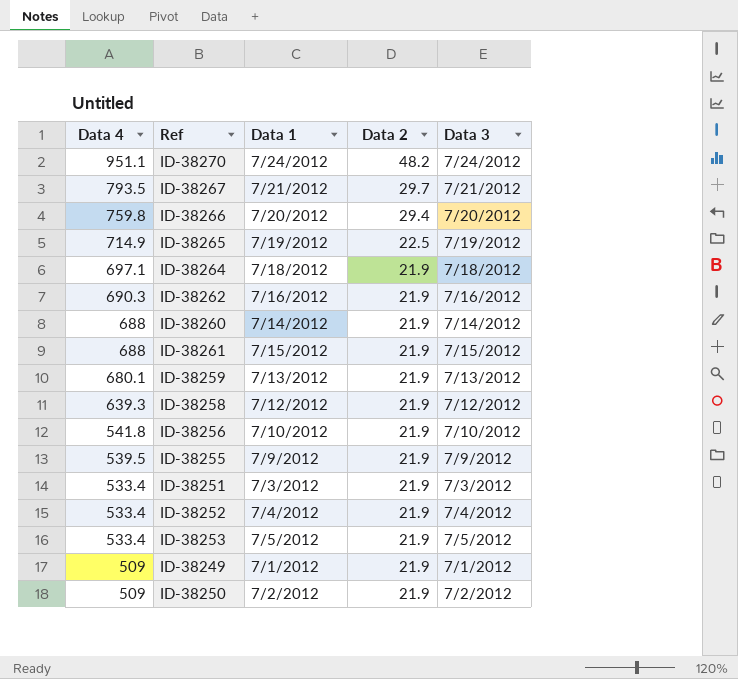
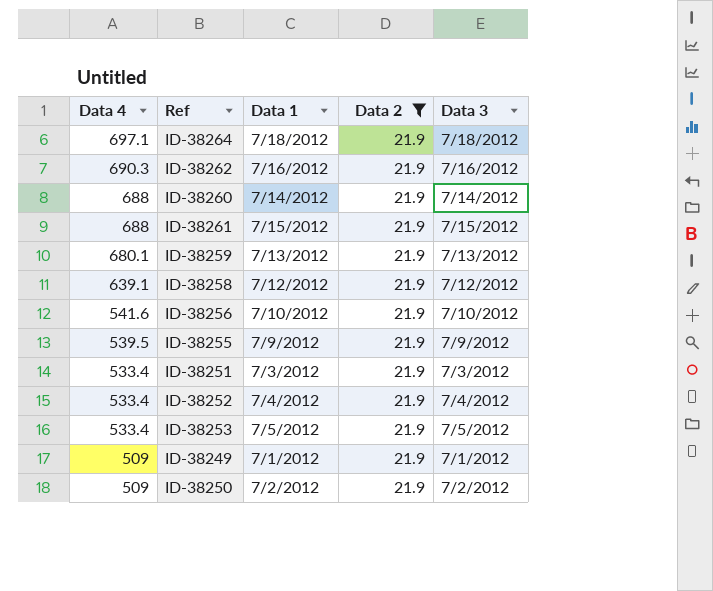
filter: none -> Data 2 = 21.9
ID-38258 | Data 4: 639.3 -> 639.1
ID-38256 | Data 4: 541.8 -> 541.6

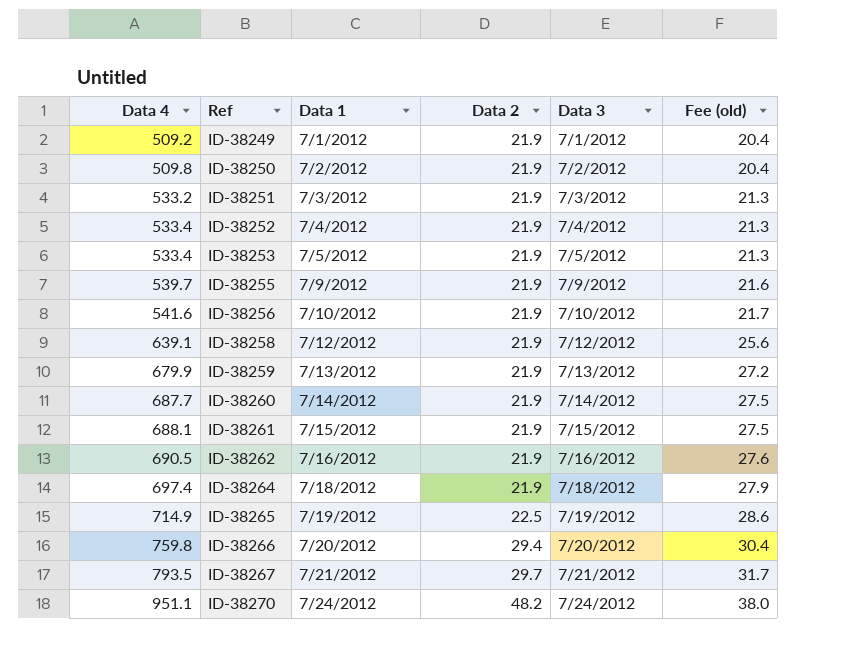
filter: Data 2 = 21.9 -> none
row order: Data 4 descending -> Data 4 ascending
column Fee (old) | formula: none -> [Data 4] * 0.04
ID-38249 | Data 4: 509 -> 509.2
ID-38250 | Data 4: 509 -> 509.8
ID-38251 | Data 4: 533.4 -> 533.2
ID-38255 | Data 4: 539.5 -> 539.7
ID-38259 | Data 4: 680.1 -> 679.9
ID-38260 | Data 4: 688 -> 687.7
ID-38261 | Data 4: 688 -> 688.1
ID-38262 | Data 4: 690.3 -> 690.5
ID-38264 | Data 4: 697.1 -> 697.4

